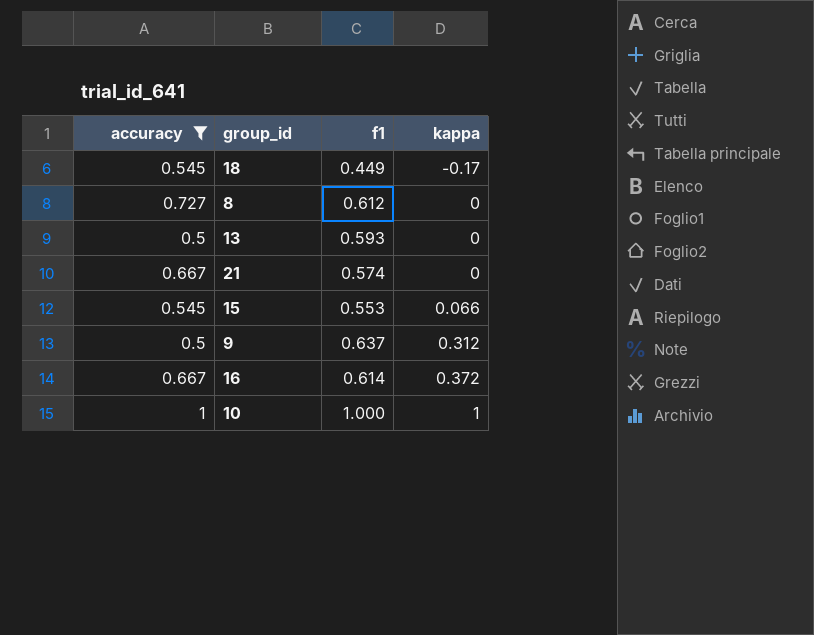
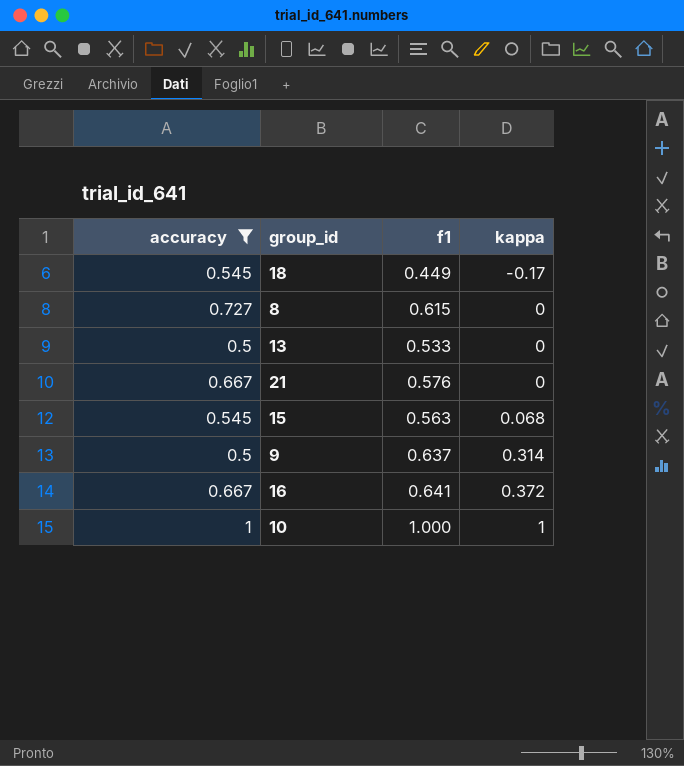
8 | f1: 0.612 -> 0.615
13 | f1: 0.593 -> 0.533
21 | f1: 0.574 -> 0.576
15 | f1: 0.553 -> 0.563
15 | kappa: 0.066 -> 0.068
9 | kappa: 0.312 -> 0.314
16 | f1: 0.614 -> 0.641

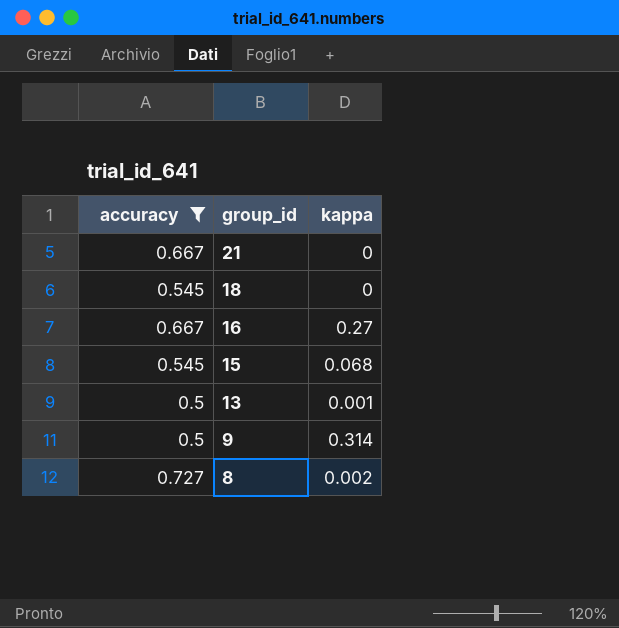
row order: kappa ascending -> group_id descending
column f1 | position: 3 -> none
row 10: 1 | 1.000 | 1 -> none
18 | kappa: -0.17 -> 0
16 | kappa: 0.372 -> 0.27
13 | kappa: 0 -> 0.001
8 | kappa: 0 -> 0.002

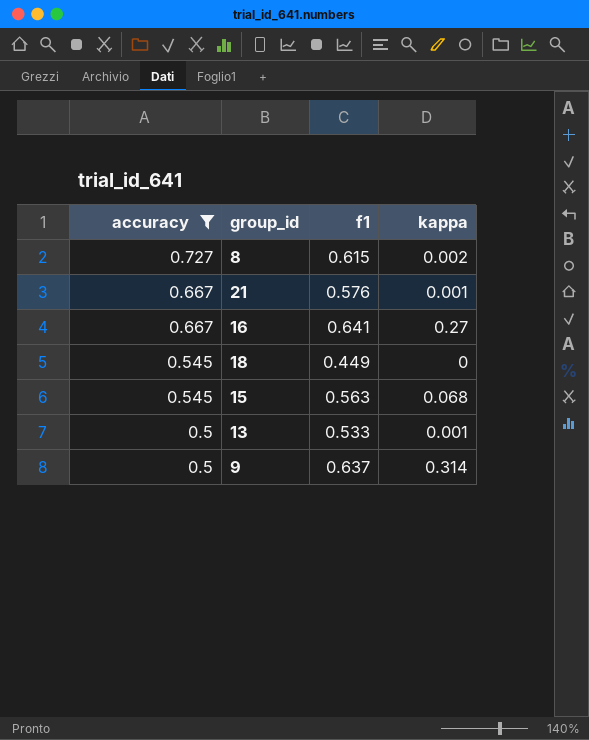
row order: group_id descending -> accuracy descending
column f1 | position: none -> 3
21 | kappa: 0 -> 0.001

